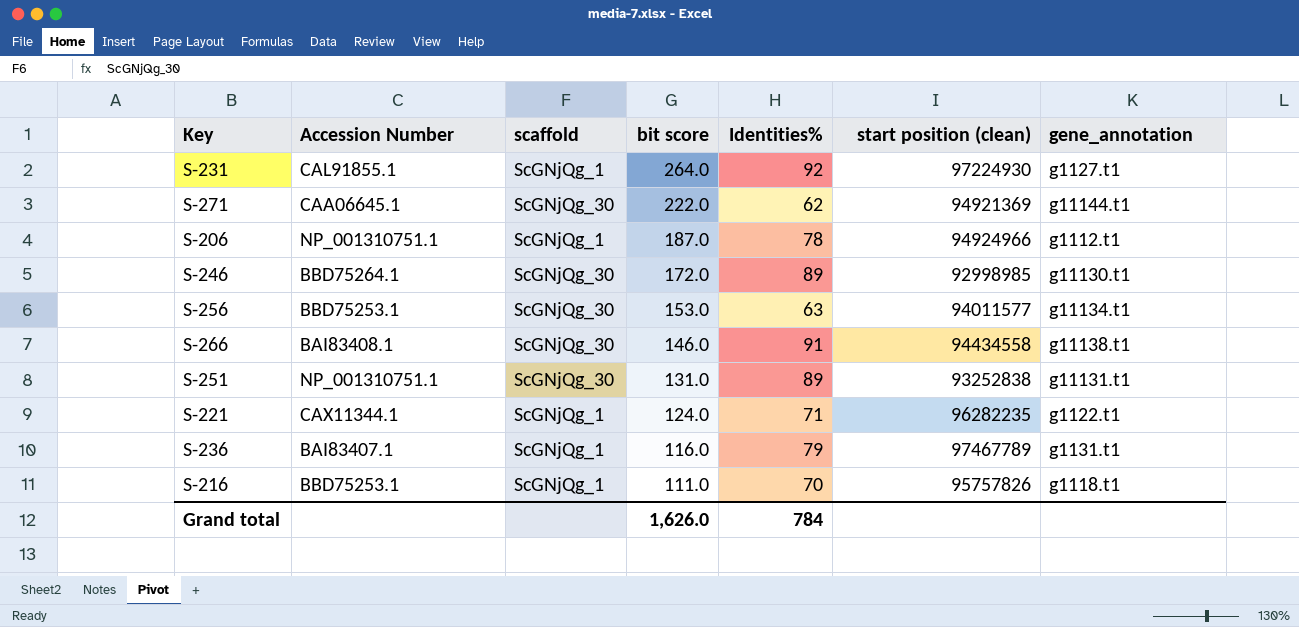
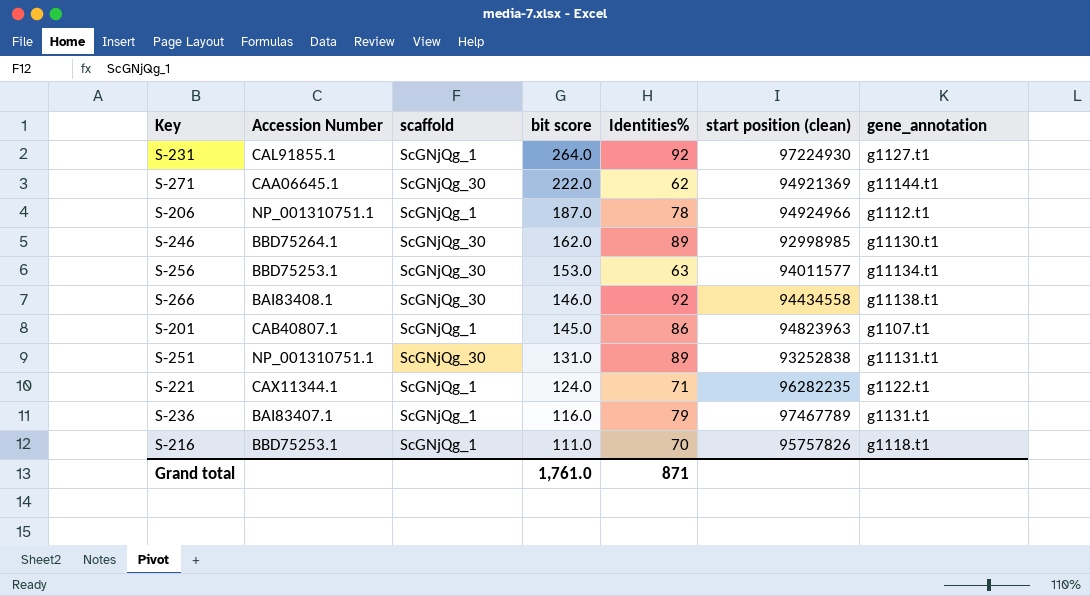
S-246 | bit score: 172.0 -> 162.0
S-266 | Identities%: 91 -> 92
row S-201: none -> CAB40807.1 | ScGNjQg_1 | 145.0 | 86 | 94823963 | g1107.t1
Grand total | bit score: 1,626.0 -> 1,761.0
Grand total | Identities%: 784 -> 871

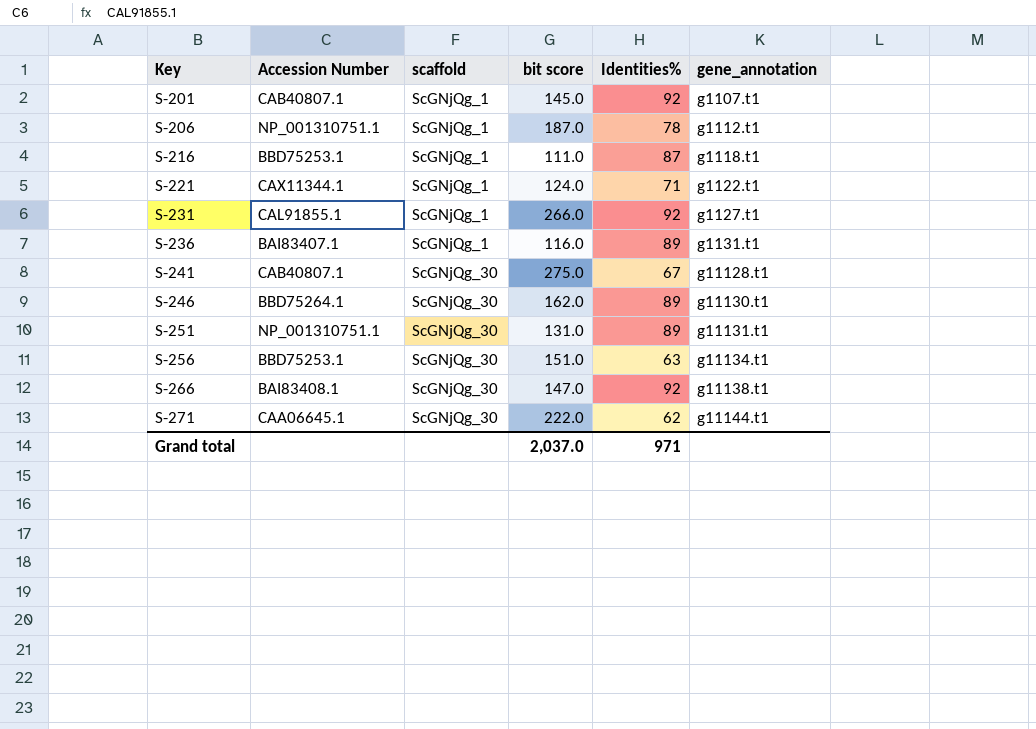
row order: bit score descending -> Key ascending
column start position (clean) | position: 6 -> none
S-201 | Identities%: 86 -> 92
S-216 | Identities%: 70 -> 87
S-231 | bit score: 264.0 -> 266.0
S-236 | Identities%: 79 -> 89
row S-241: none -> CAB40807.1 | ScGNjQg_30 | 275.0 | 67 | g11128.t1
S-256 | bit score: 153.0 -> 151.0
S-266 | bit score: 146.0 -> 147.0
Grand total | bit score: 1,761.0 -> 2,037.0
Grand total | Identities%: 871 -> 971

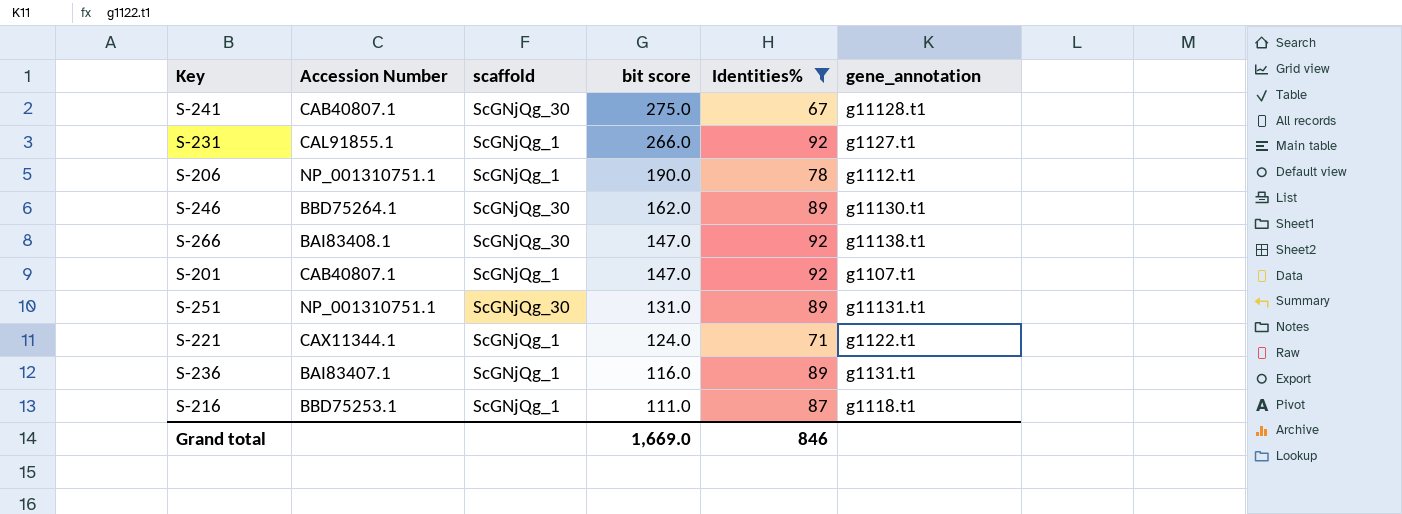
filter: none -> Identities% >= 67
row order: Key ascending -> bit score descending
S-206 | bit score: 187.0 -> 190.0
S-201 | bit score: 145.0 -> 147.0
Grand total | bit score: 2,037.0 -> 1,669.0
Grand total | Identities%: 971 -> 846

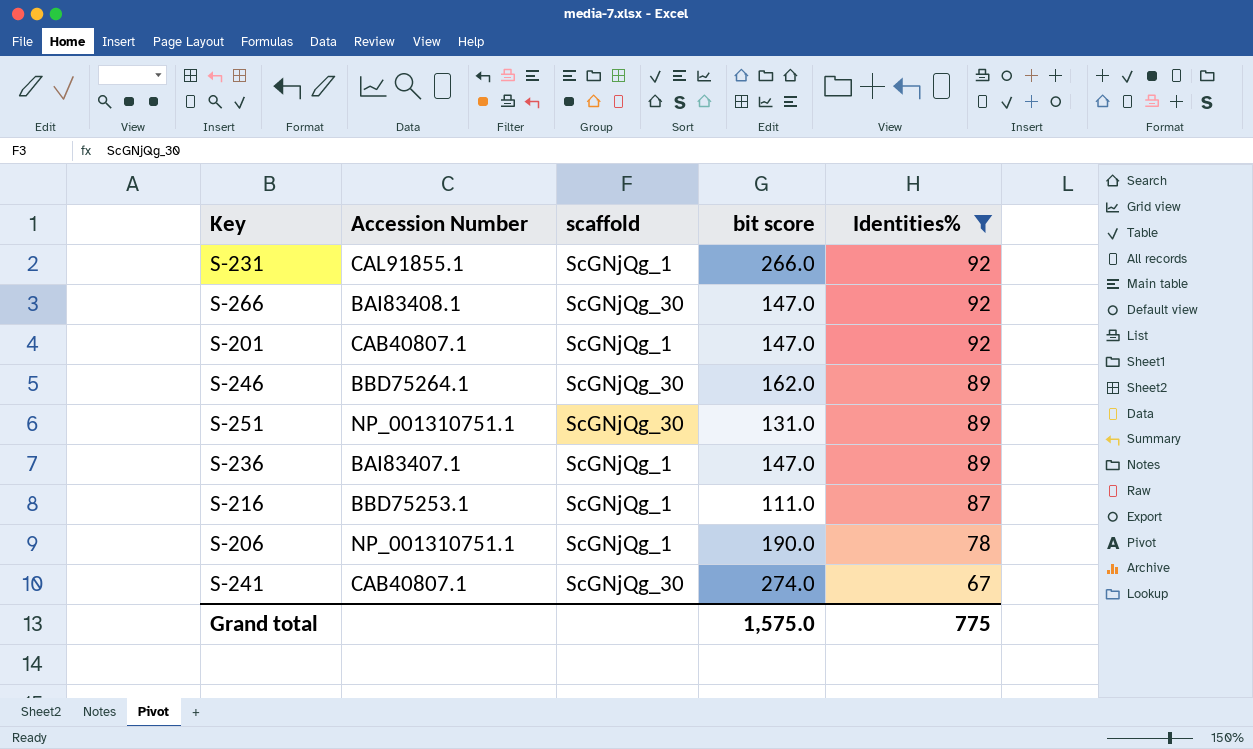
row order: bit score descending -> Identities% descending
column gene_annotation | position: 6 -> none
row S-221: CAX11344.1 | ScGNjQg_1 | 124.0 | 71 | g1122.t1 -> none
S-236 | bit score: 116.0 -> 147.0
S-241 | bit score: 275.0 -> 274.0
Grand total | bit score: 1,669.0 -> 1,575.0
Grand total | Identities%: 846 -> 775

